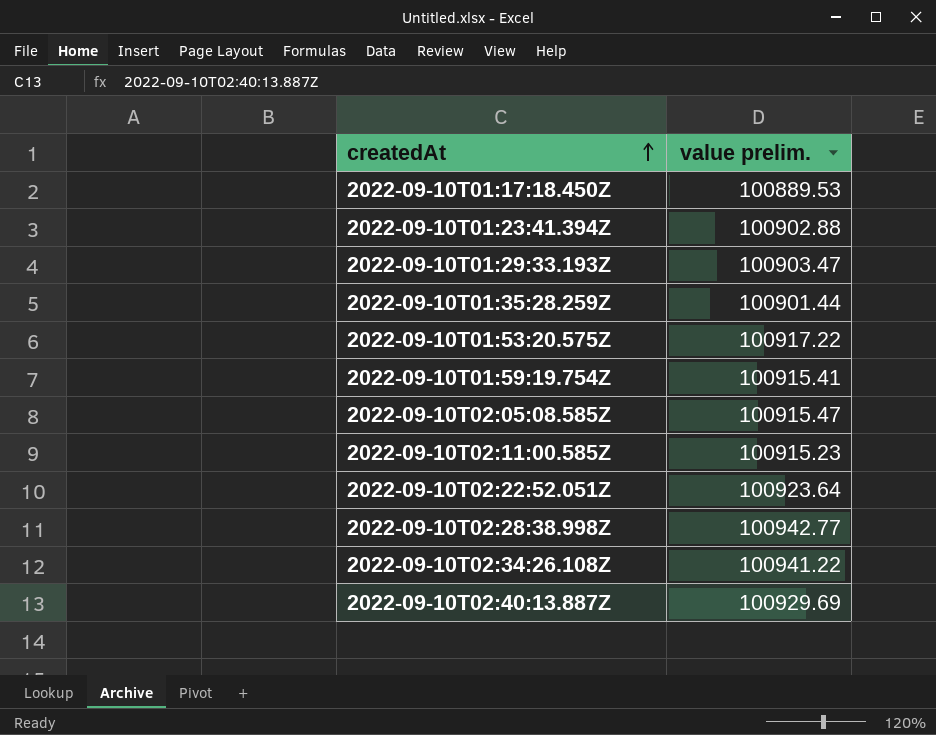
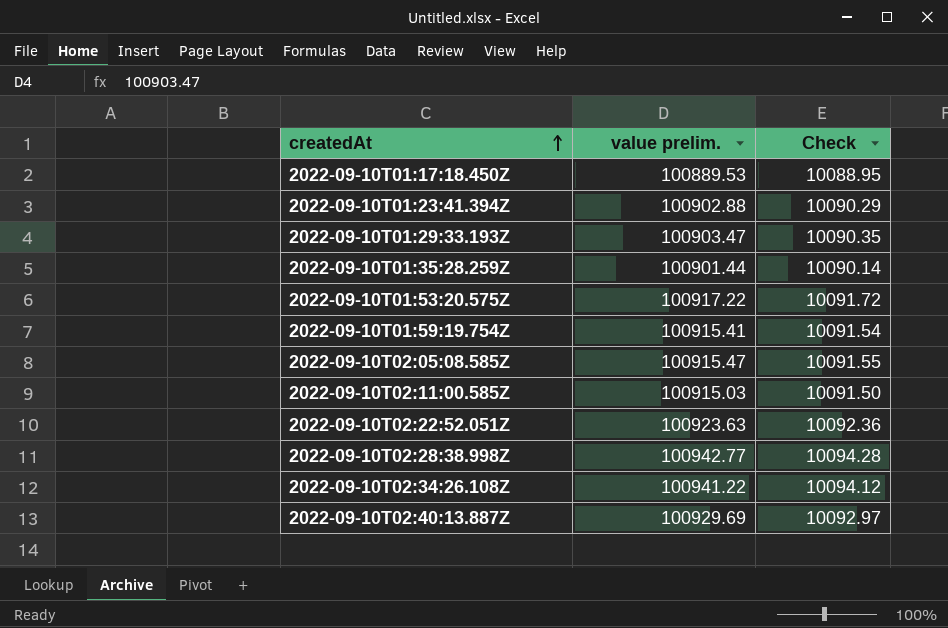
column Check | formula: none -> [value prelim.] * 0.1
2022-09-10T02:11:00.585Z | value prelim.: 100915.23 -> 100915.03
2022-09-10T02:22:52.051Z | value prelim.: 100923.64 -> 100923.63

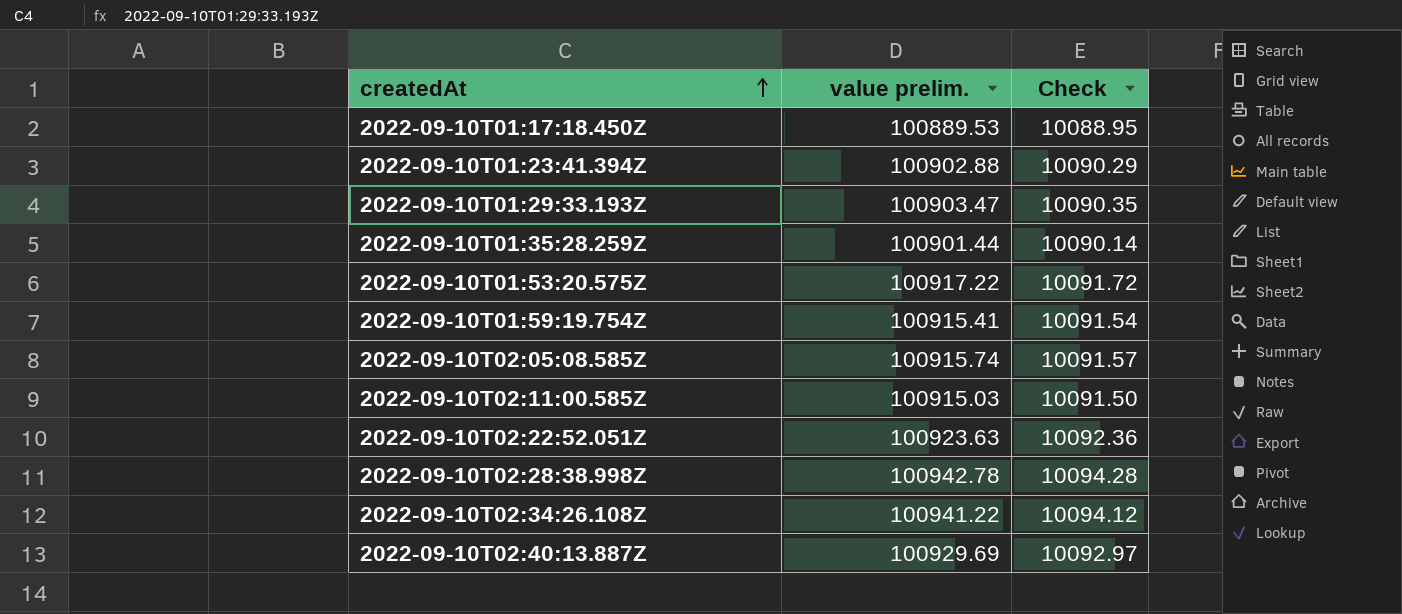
2022-09-10T02:05:08.585Z | value prelim.: 100915.47 -> 100915.74
2022-09-10T02:05:08.585Z | Check: 10091.55 -> 10091.57
2022-09-10T02:28:38.998Z | value prelim.: 100942.77 -> 100942.78

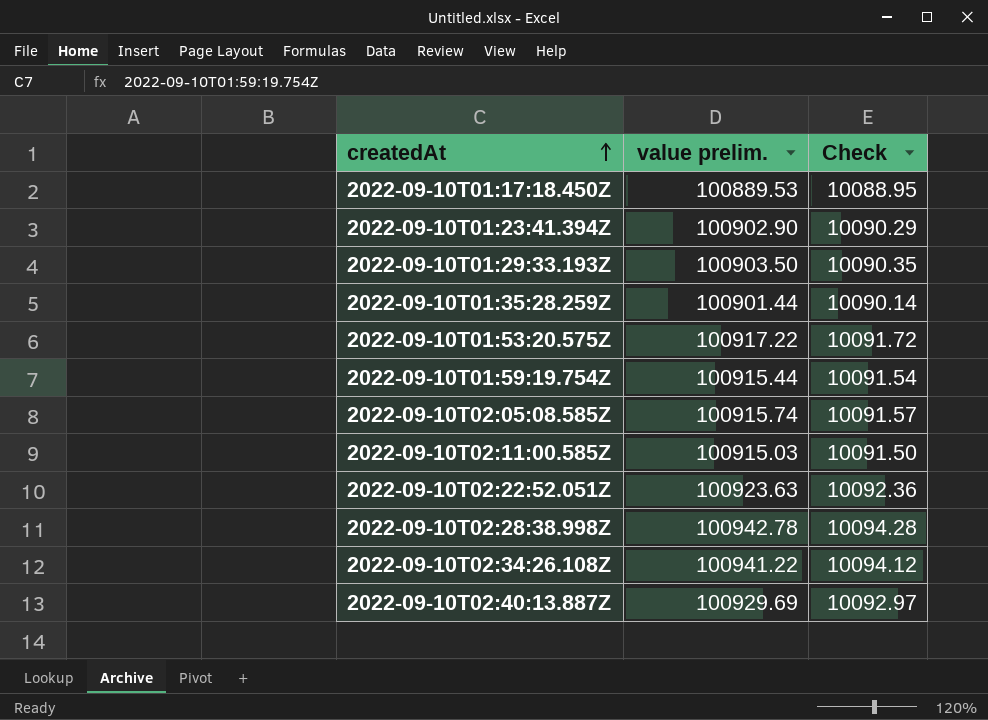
2022-09-10T01:23:41.394Z | value prelim.: 100902.88 -> 100902.90
2022-09-10T01:29:33.193Z | value prelim.: 100903.47 -> 100903.50
2022-09-10T01:59:19.754Z | value prelim.: 100915.41 -> 100915.44

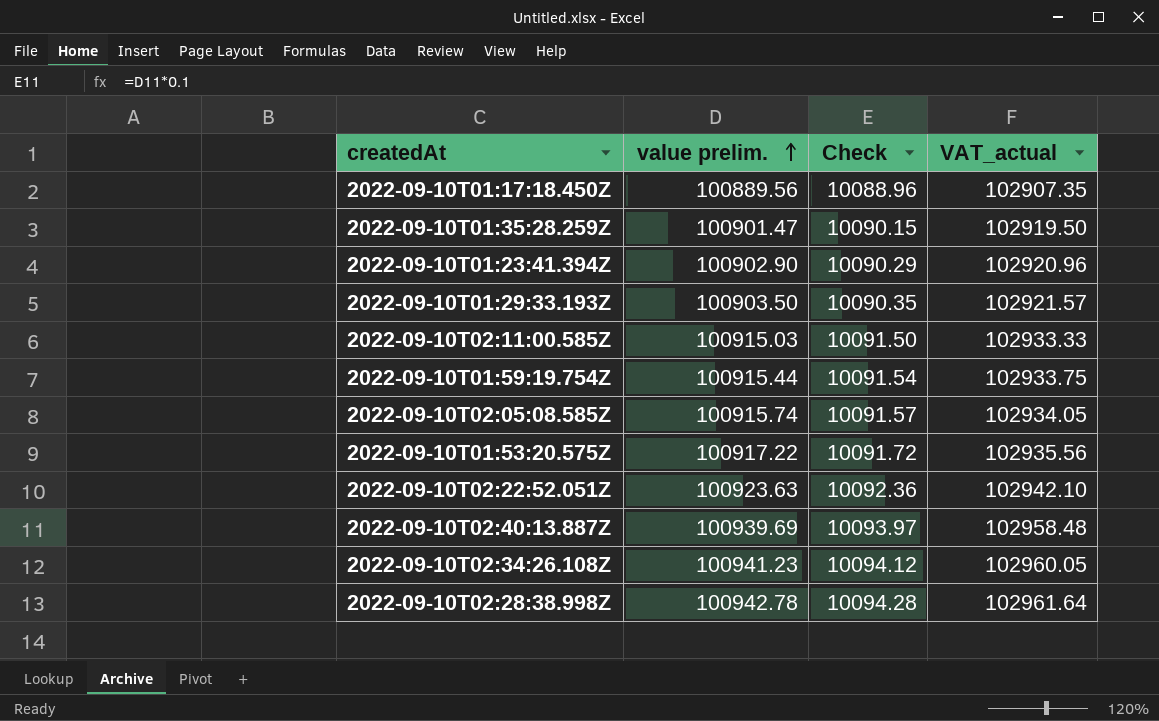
row order: createdAt ascending -> value prelim. ascending
column VAT_actual | formula: none -> [value prelim.] * 1.02
2022-09-10T01:17:18.450Z | value prelim.: 100889.53 -> 100889.56
2022-09-10T01:17:18.450Z | Check: 10088.95 -> 10088.96
2022-09-10T01:35:28.259Z | value prelim.: 100901.44 -> 100901.47
2022-09-10T01:35:28.259Z | Check: 10090.14 -> 10090.15
2022-09-10T02:40:13.887Z | value prelim.: 100929.69 -> 100939.69
2022-09-10T02:40:13.887Z | Check: 10092.97 -> 10093.97
2022-09-10T02:34:26.108Z | value prelim.: 100941.22 -> 100941.23

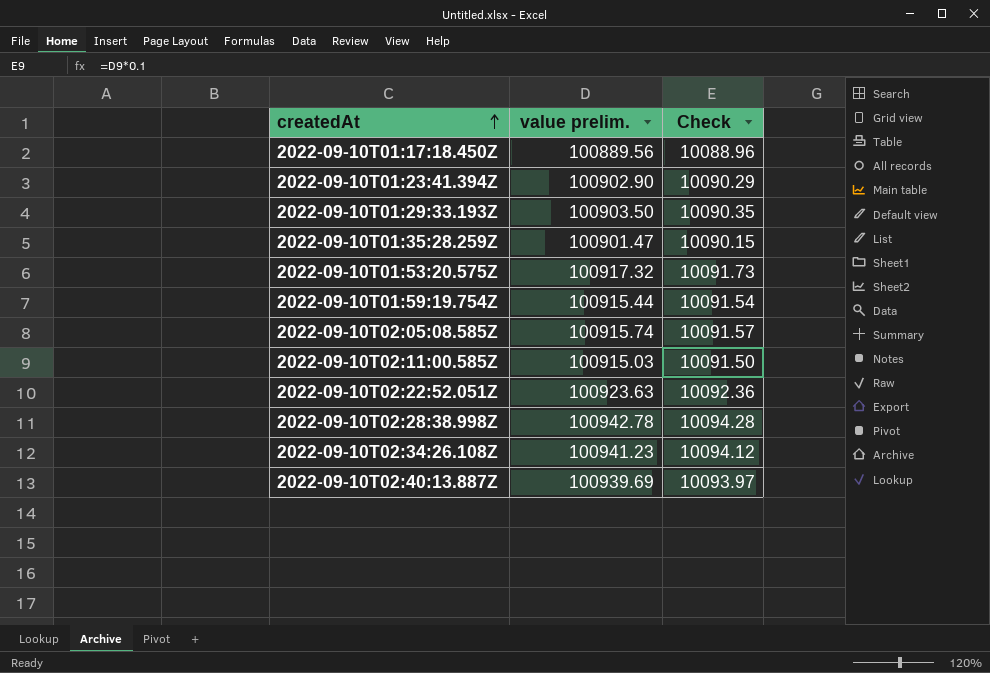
row order: value prelim. ascending -> createdAt ascending
column VAT_actual | formula: [value prelim.] * 1.02 -> none
2022-09-10T01:53:20.575Z | value prelim.: 100917.22 -> 100917.32
2022-09-10T01:53:20.575Z | Check: 10091.72 -> 10091.73

